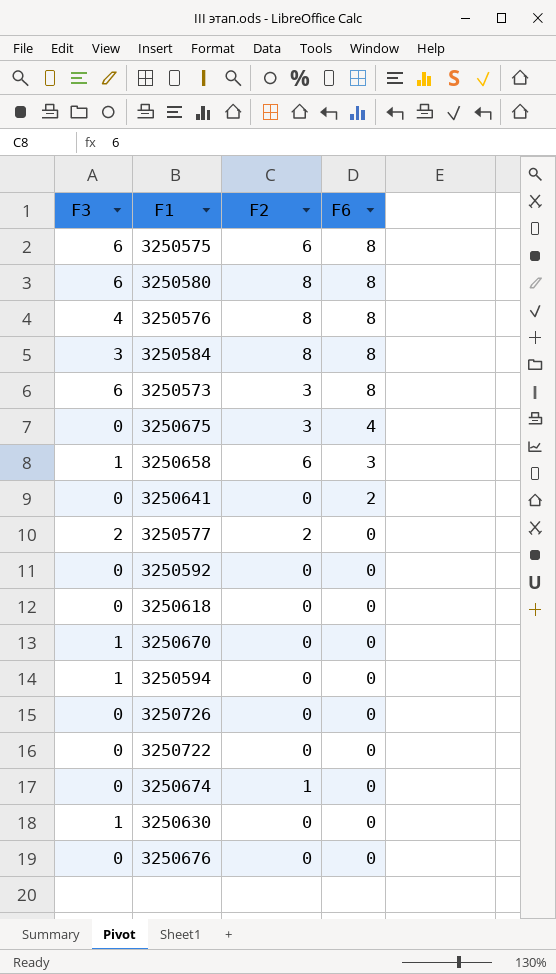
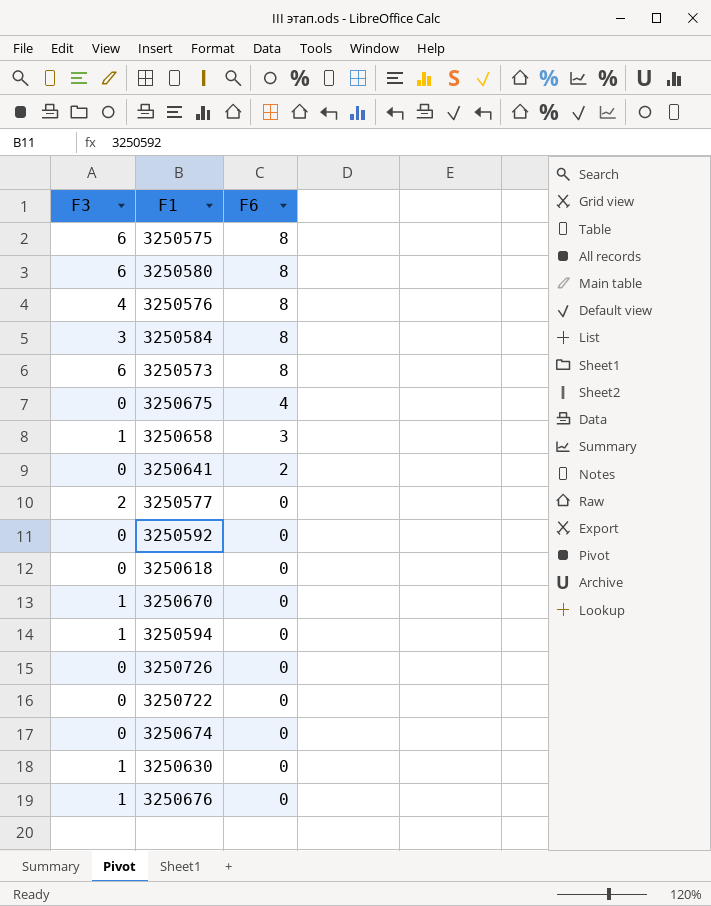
column F2 | position: 3 -> none
3250676 | F3: 0 -> 1

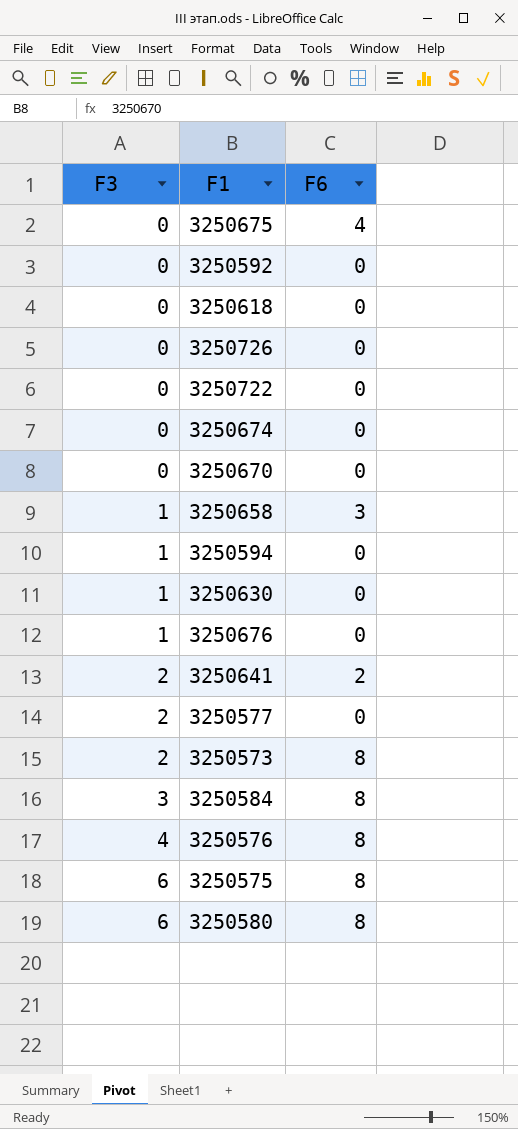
row order: F6 descending -> F3 ascending
3250670 | F3: 1 -> 0
3250641 | F3: 0 -> 2
3250573 | F3: 6 -> 2

